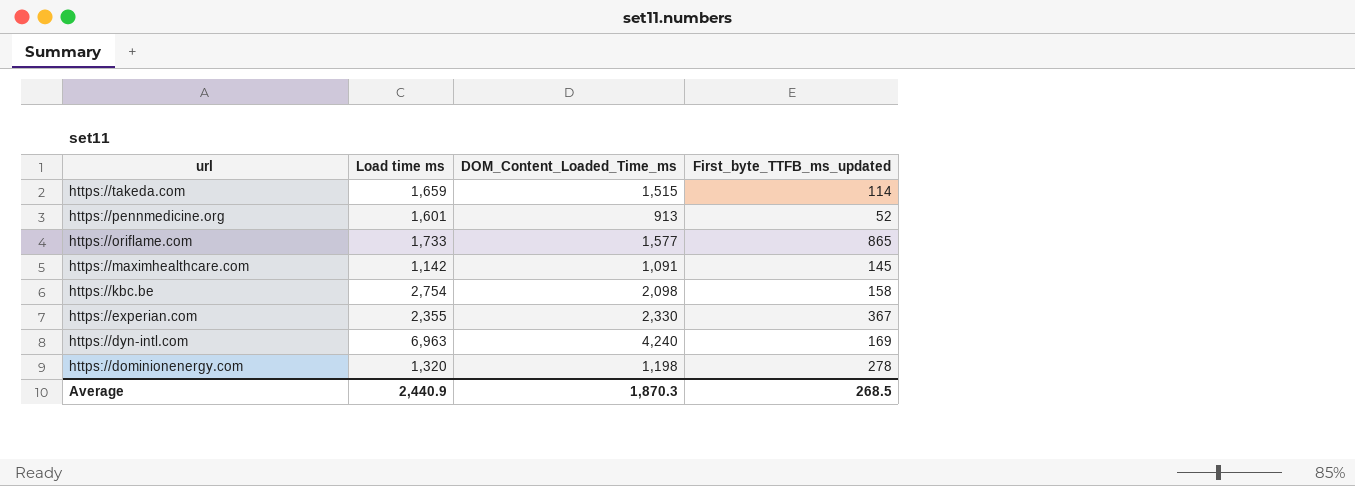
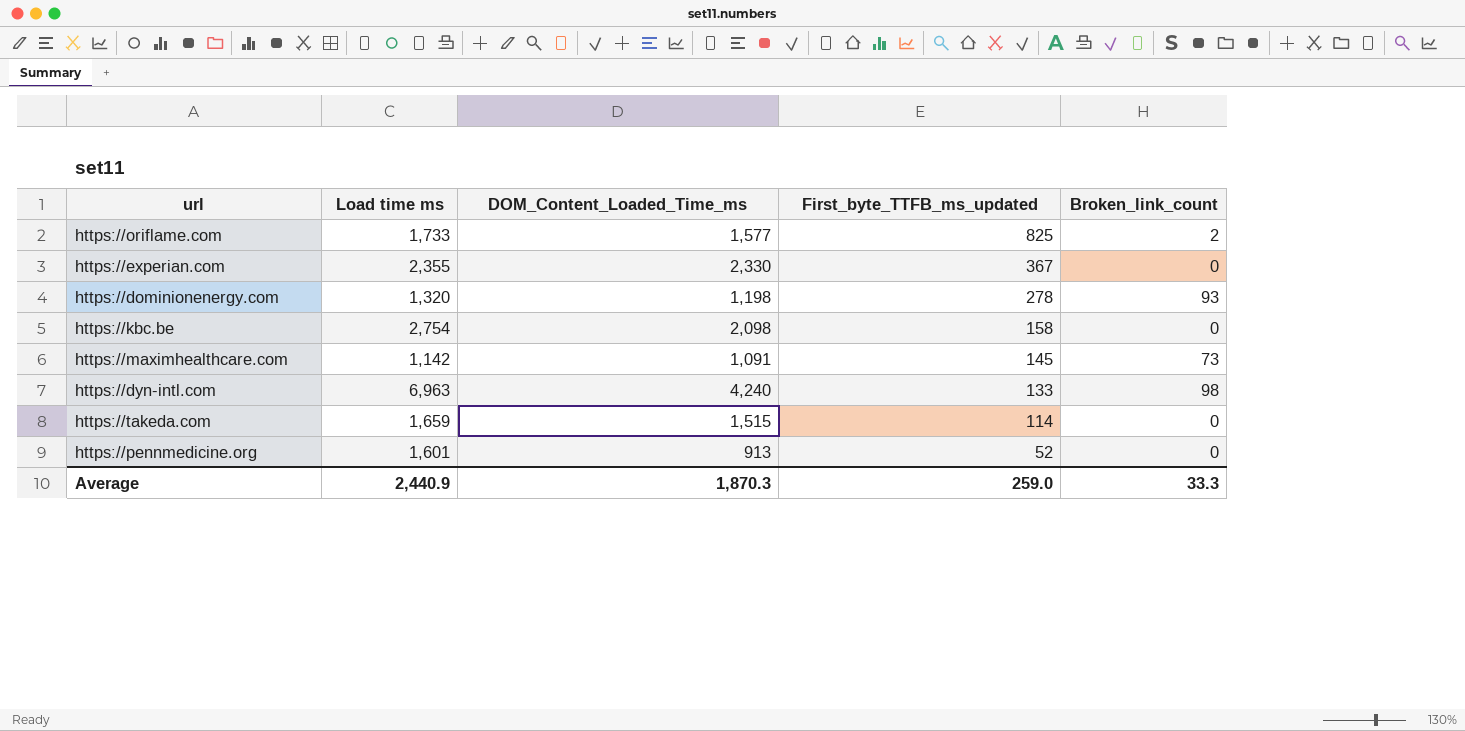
row order: url descending -> First_byte_TTFB_ms_updated descending
column Broken_link_count | position: none -> 5
https://oriflame.com | First_byte_TTFB_ms_updated: 865 -> 825
https://dyn-intl.com | First_byte_TTFB_ms_updated: 169 -> 133
Average | First_byte_TTFB_ms_updated: 268.5 -> 259.0

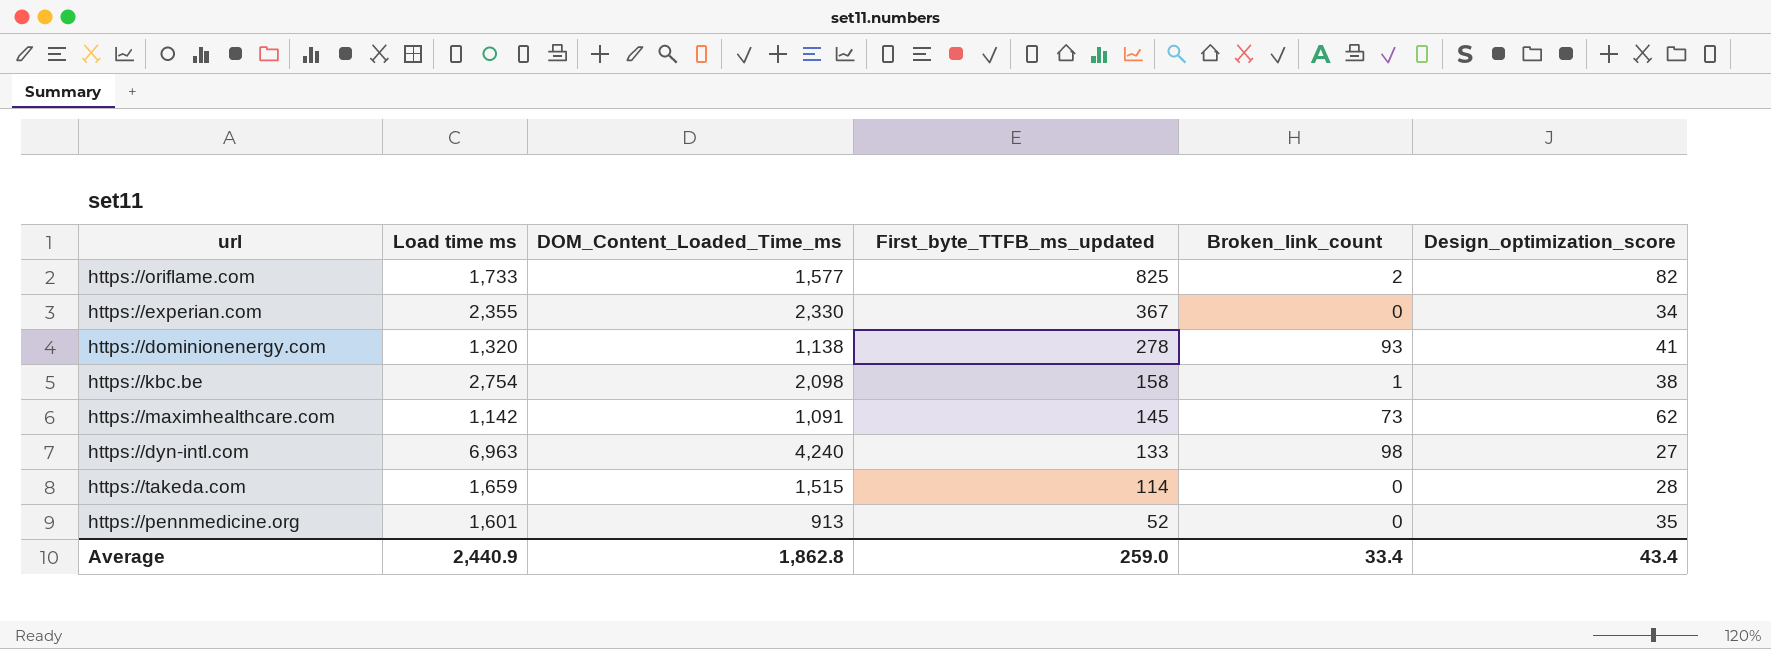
column Design_optimization_score | position: none -> 6
https://dominionenergy.com | DOM_Content_Loaded_Time_ms: 1,198 -> 1,138
https://kbc.be | Broken_link_count: 0 -> 1
Average | DOM_Content_Loaded_Time_ms: 1,870.3 -> 1,862.8
Average | Broken_link_count: 33.3 -> 33.4

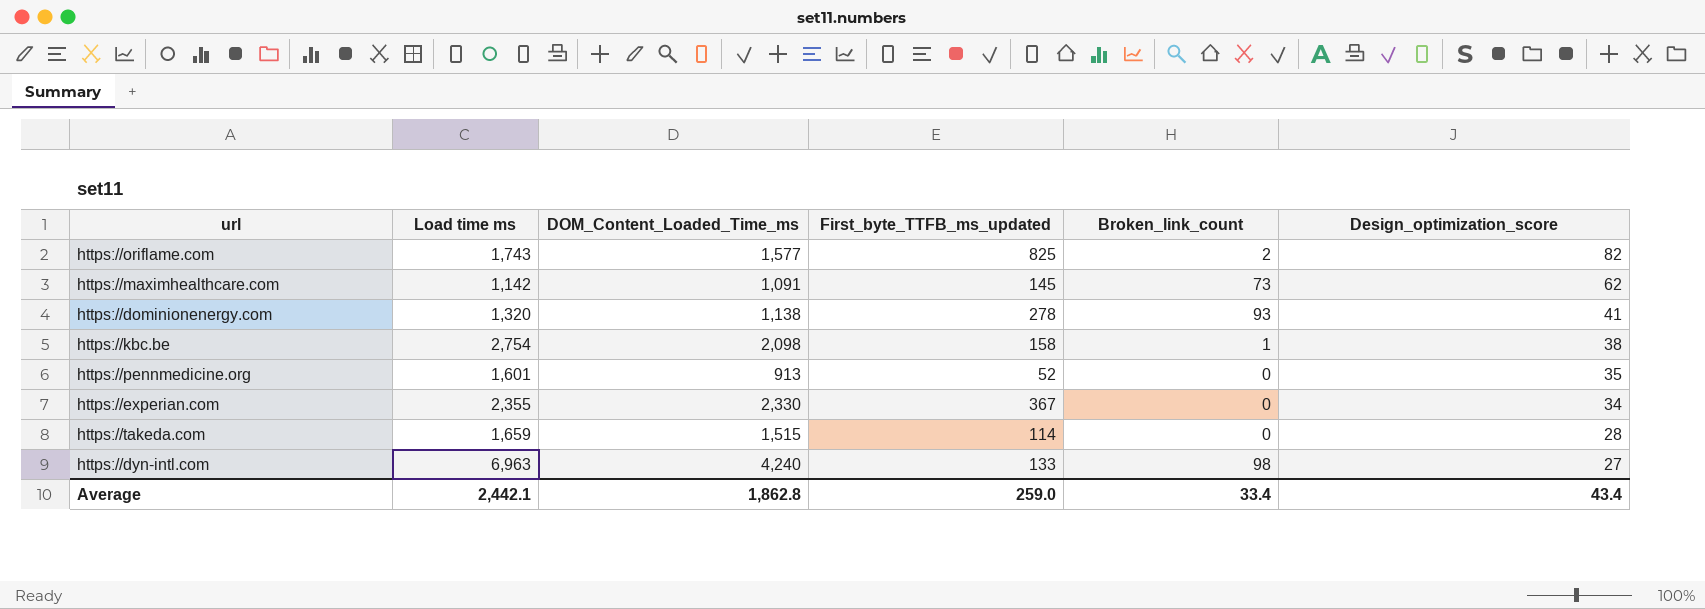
row order: First_byte_TTFB_ms_updated descending -> Design_optimization_score descending
https://oriflame.com | Load time ms: 1,733 -> 1,743
Average | Load time ms: 2,440.9 -> 2,442.1

